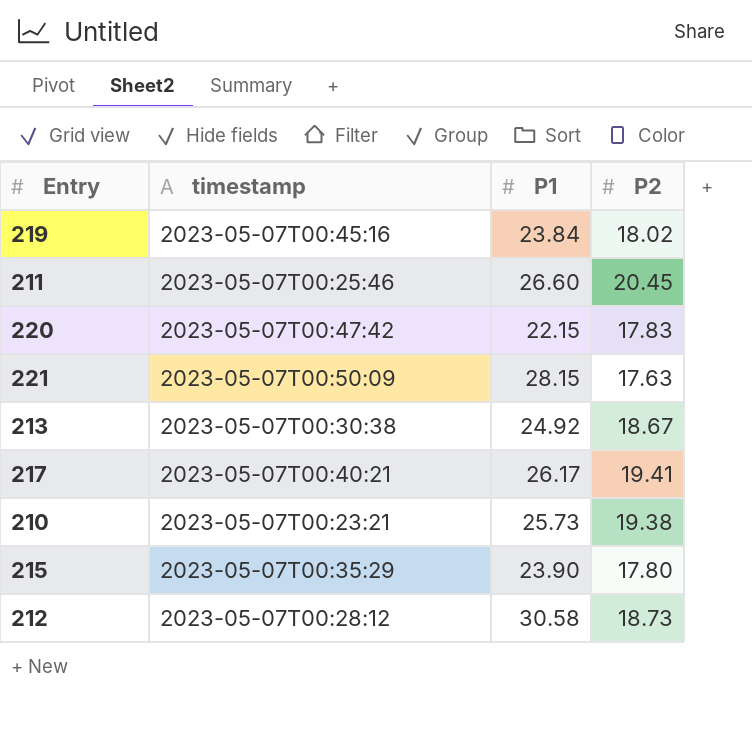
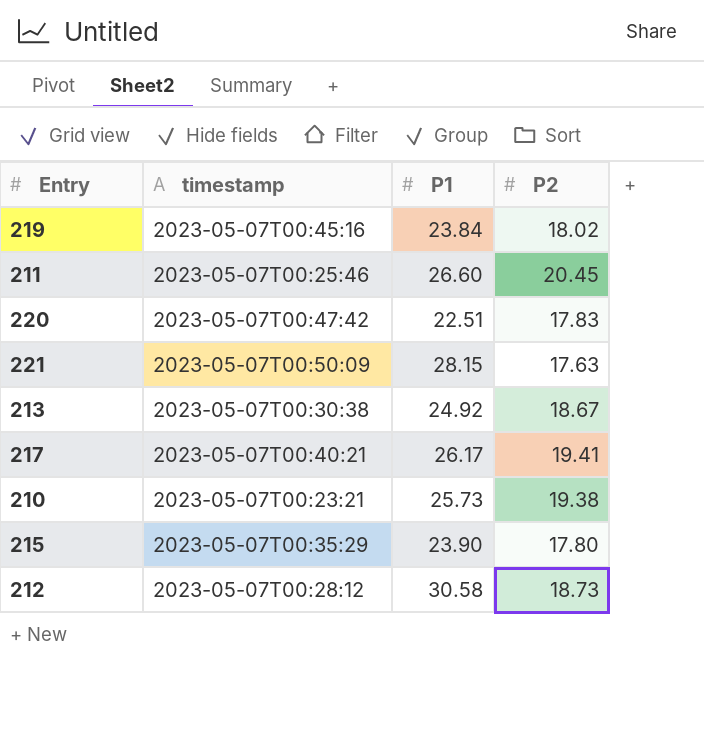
220 | P1: 22.15 -> 22.51

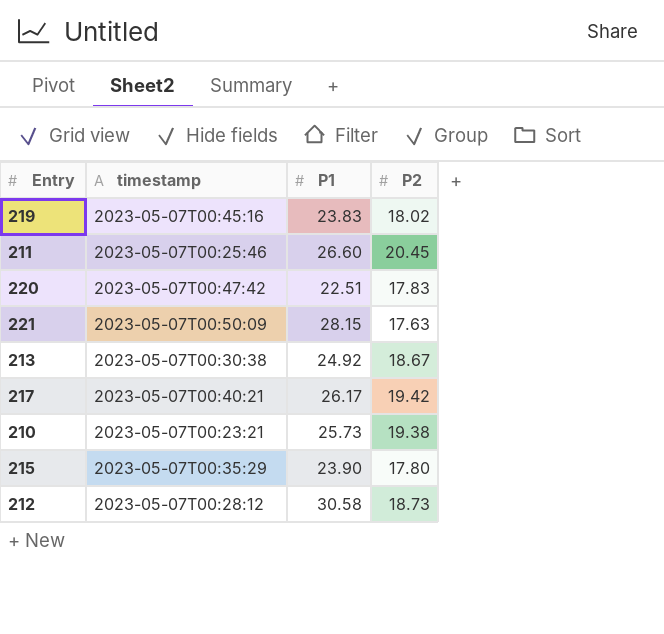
219 | P1: 23.84 -> 23.83
217 | P2: 19.41 -> 19.42

